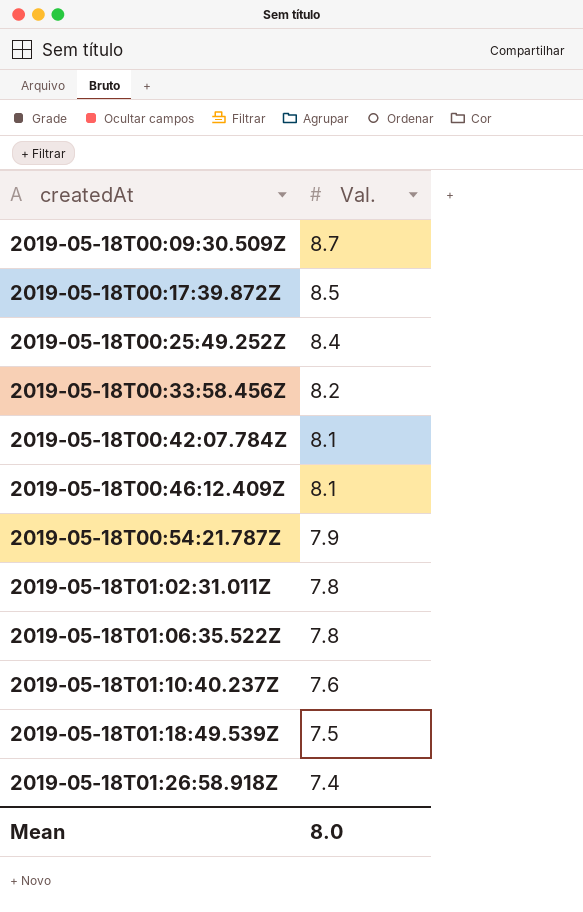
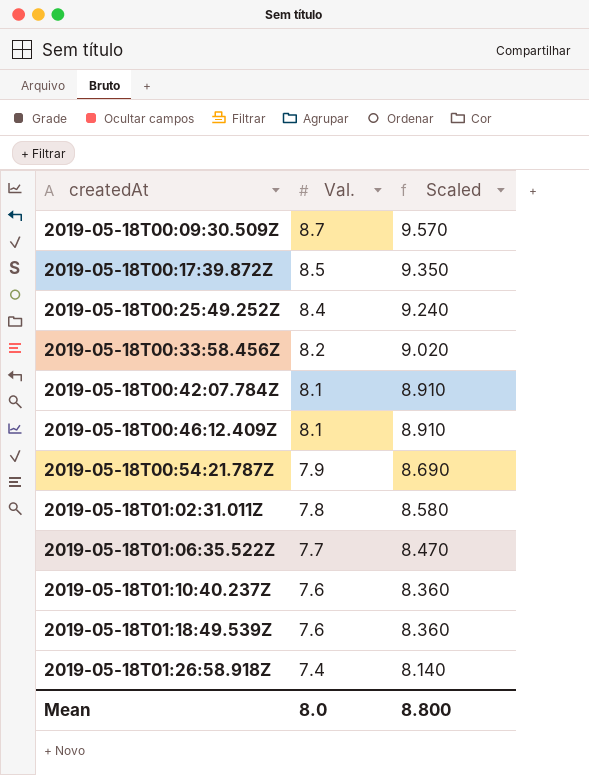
column Scaled | formula: none -> [Val.] * 1.1
2019-05-18T01:06:35.522Z | Val.: 7.8 -> 7.7
2019-05-18T01:18:49.539Z | Val.: 7.5 -> 7.6

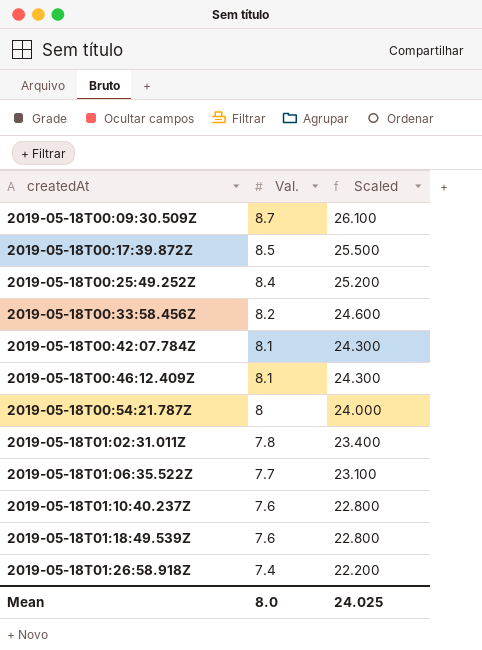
column Scaled | formula: [Val.] * 1.1 -> [Val.] * 3
2019-05-18T00:54:21.787Z | Val.: 7.9 -> 8
Mean | Scaled: 8.800 -> 24.025

